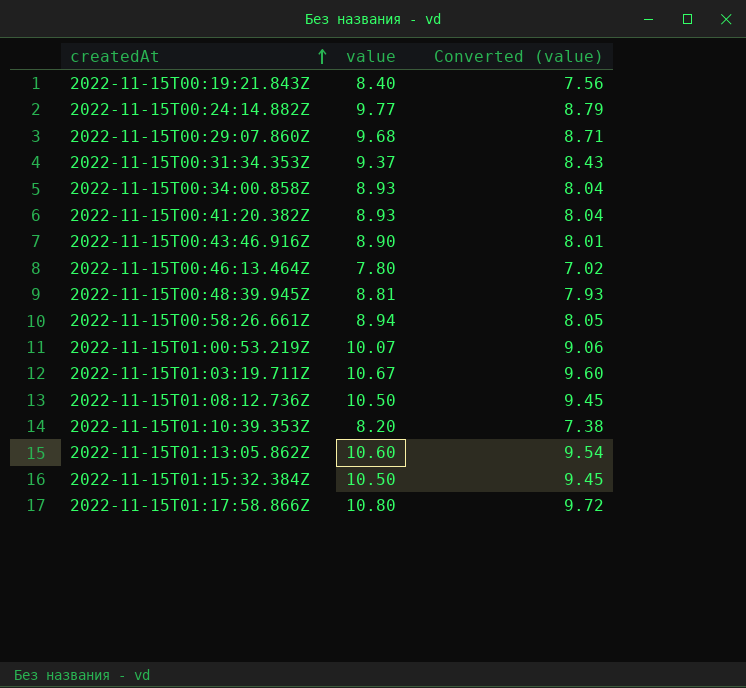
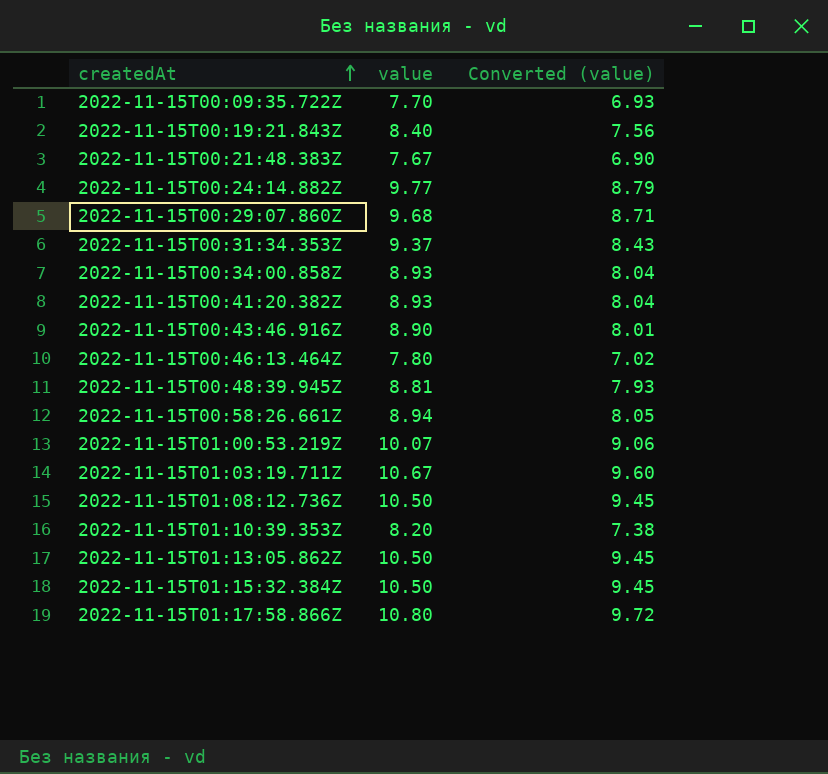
row 2022-11-15T00:09:35.722Z: none -> 7.70 | 6.93
row 2022-11-15T00:21:48.383Z: none -> 7.67 | 6.90
2022-11-15T01:13:05.862Z | value: 10.60 -> 10.50
2022-11-15T01:13:05.862Z | Converted (value): 9.54 -> 9.45

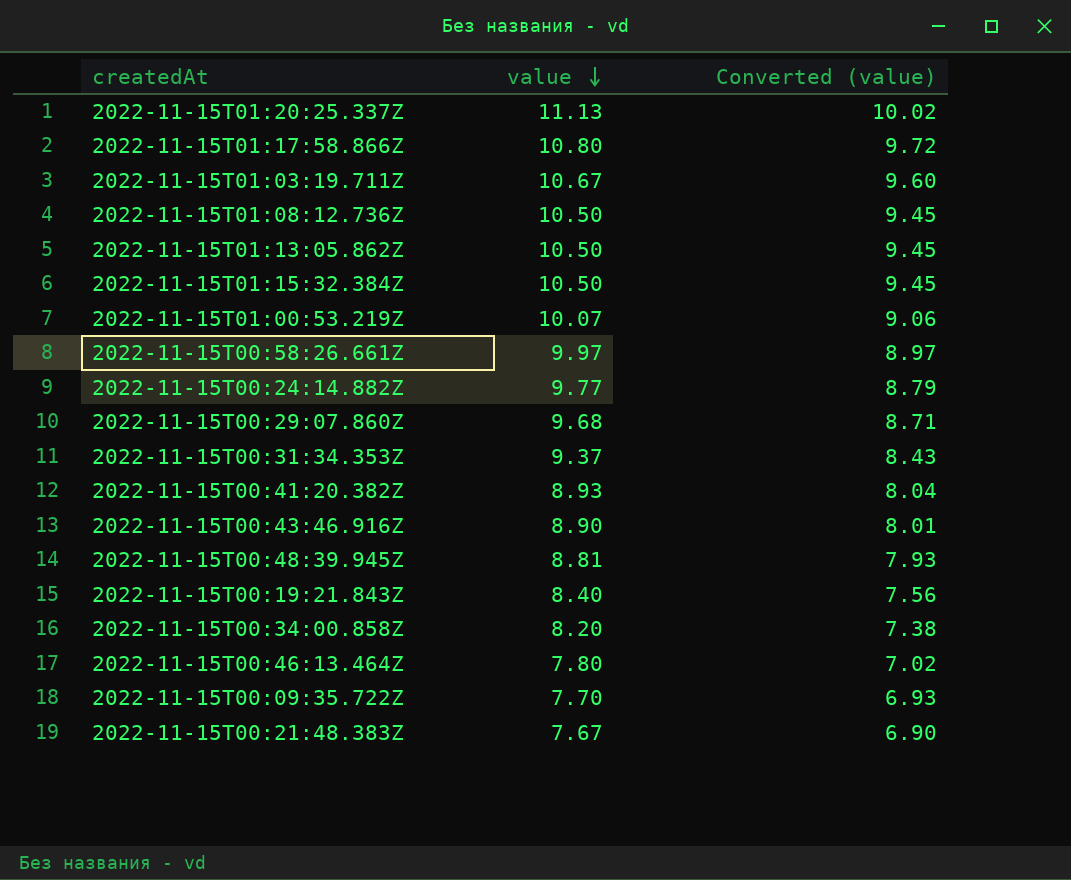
row order: createdAt ascending -> value descending
row 2022-11-15T01:10:39.353Z: 8.20 | 7.38 -> none
row 2022-11-15T01:20:25.337Z: none -> 11.13 | 10.02
2022-11-15T00:58:26.661Z | value: 8.94 -> 9.97
2022-11-15T00:58:26.661Z | Converted (value): 8.05 -> 8.97
2022-11-15T00:34:00.858Z | value: 8.93 -> 8.20
2022-11-15T00:34:00.858Z | Converted (value): 8.04 -> 7.38

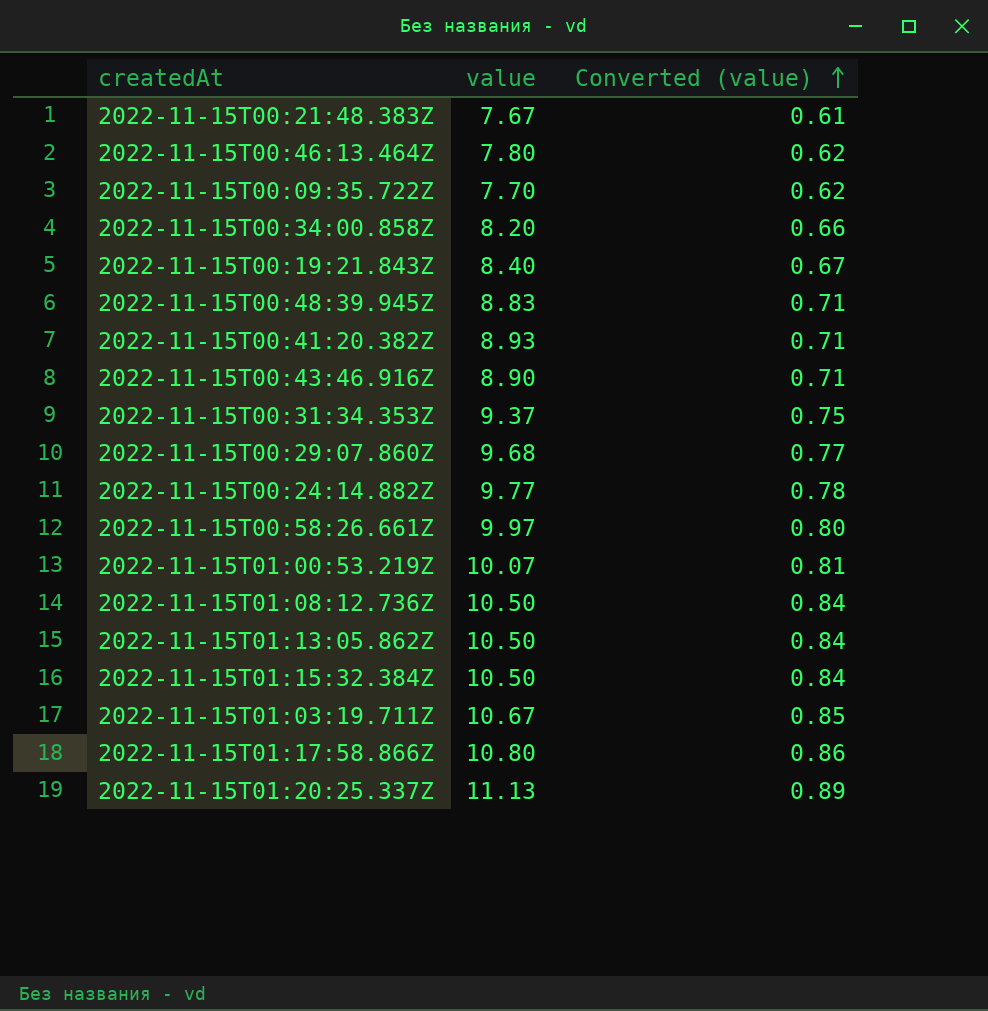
row order: value descending -> Converted (value) ascending
column Converted (value) | formula: [value] * 0.9 -> [value] * 0.08
2022-11-15T00:48:39.945Z | value: 8.81 -> 8.83

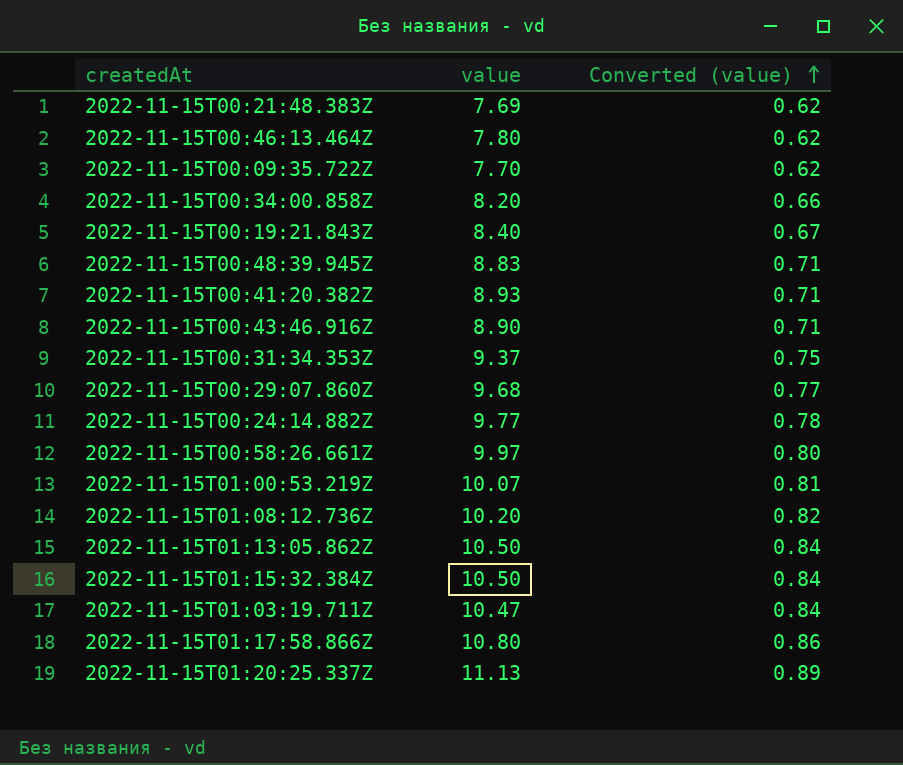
2022-11-15T00:21:48.383Z | value: 7.67 -> 7.69
2022-11-15T00:21:48.383Z | Converted (value): 0.61 -> 0.62
2022-11-15T01:08:12.736Z | value: 10.50 -> 10.20
2022-11-15T01:08:12.736Z | Converted (value): 0.84 -> 0.82
2022-11-15T01:03:19.711Z | value: 10.67 -> 10.47
2022-11-15T01:03:19.711Z | Converted (value): 0.85 -> 0.84

